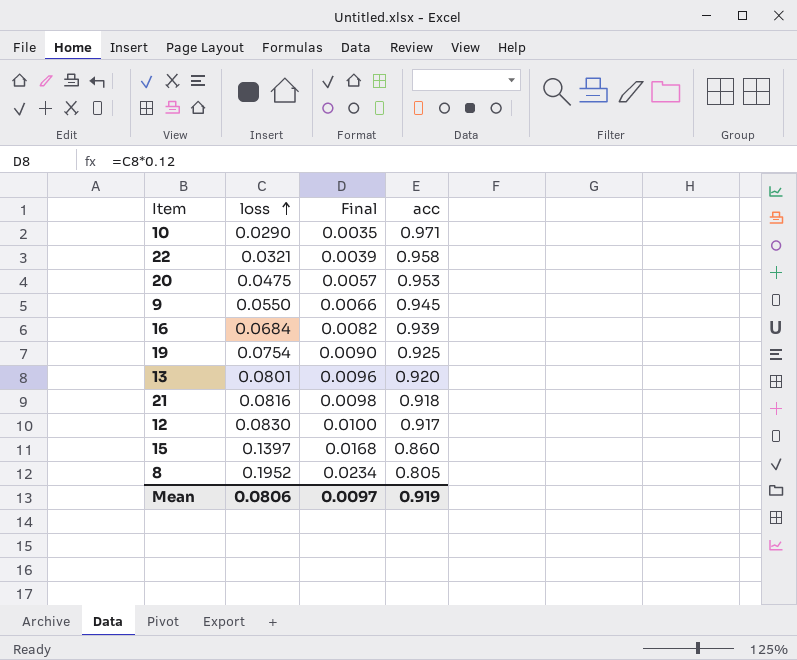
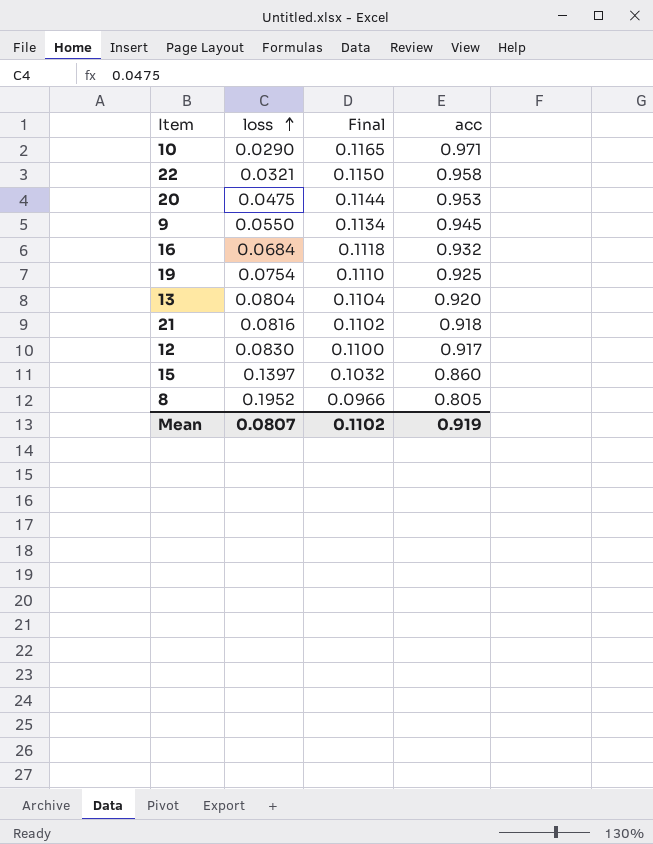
column Final | formula: [loss] * 0.12 -> [acc] * 0.12
16 | acc: 0.939 -> 0.932
13 | loss: 0.0801 -> 0.0804
Mean | loss: 0.0806 -> 0.0807
Mean | Final: 0.0097 -> 0.1102

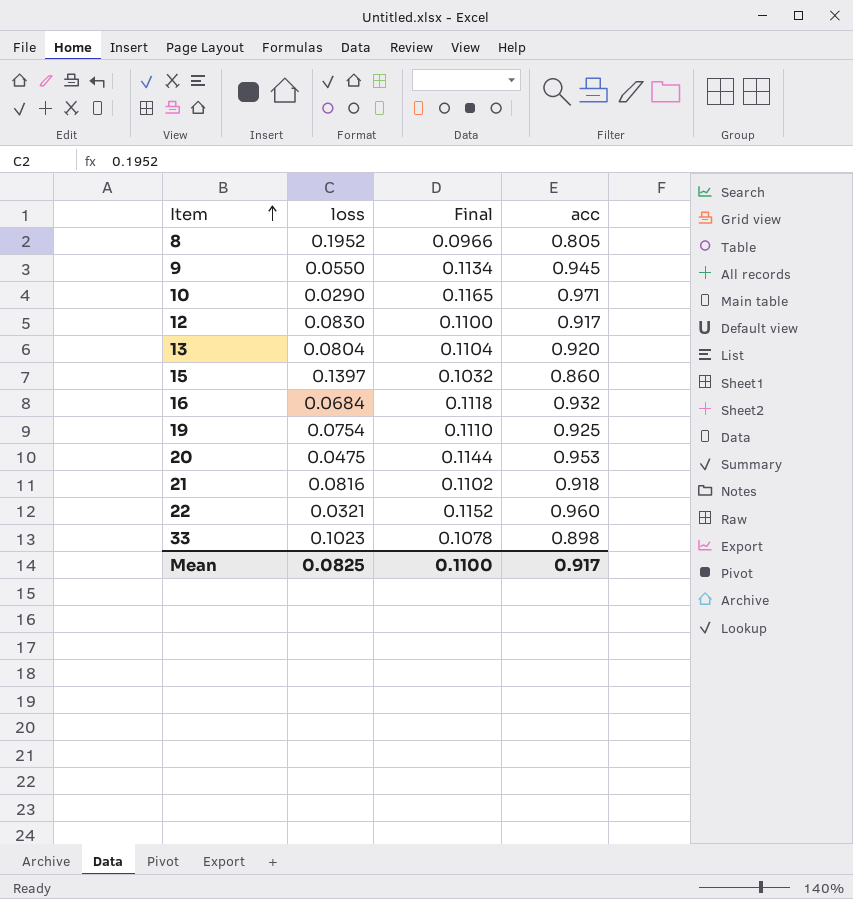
row order: loss ascending -> Item ascending
22 | Final: 0.1150 -> 0.1152
22 | acc: 0.958 -> 0.960
row 33: none -> 0.1023 | 0.1078 | 0.898
Mean | loss: 0.0807 -> 0.0825
Mean | Final: 0.1102 -> 0.1100
Mean | acc: 0.919 -> 0.917

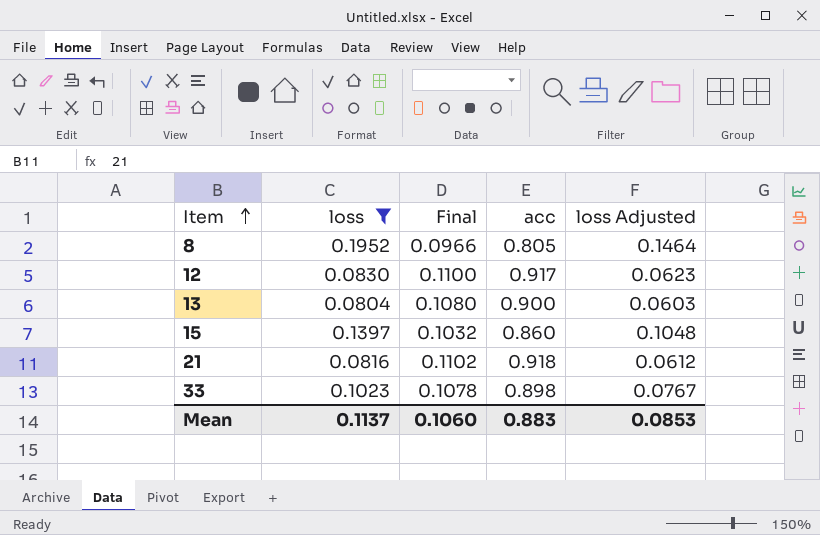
filter: none -> loss >= 0.0804
column loss Adjusted | formula: none -> [loss] * 0.75
13 | Final: 0.1104 -> 0.1080
13 | acc: 0.920 -> 0.900
Mean | loss: 0.0825 -> 0.1137
Mean | Final: 0.1100 -> 0.1060
Mean | acc: 0.917 -> 0.883

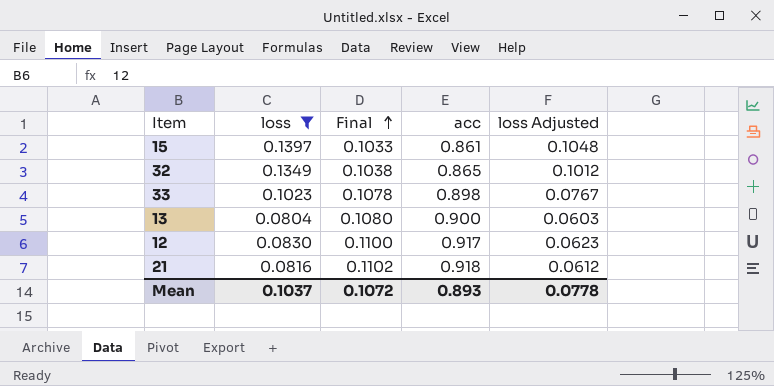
row order: Item ascending -> Final ascending
row 8: 0.1952 | 0.0966 | 0.805 | 0.1464 -> none
15 | Final: 0.1032 -> 0.1033
15 | acc: 0.860 -> 0.861
row 32: none -> 0.1349 | 0.1038 | 0.865 | 0.1012
Mean | loss: 0.1137 -> 0.1037
Mean | Final: 0.1060 -> 0.1072
Mean | acc: 0.883 -> 0.893
Mean | loss Adjusted: 0.0853 -> 0.0778

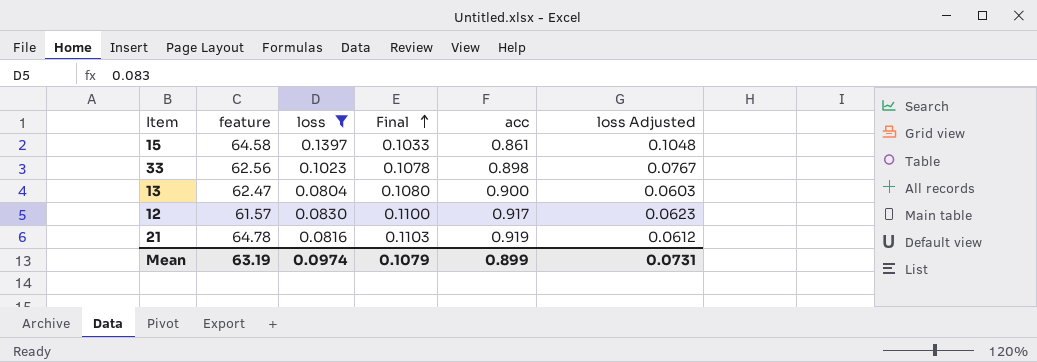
column feature | position: none -> 2
row 32: 0.1349 | 0.1038 | 0.865 | 0.1012 -> none
21 | Final: 0.1102 -> 0.1103
21 | acc: 0.918 -> 0.919
Mean | loss: 0.1037 -> 0.0974
Mean | Final: 0.1072 -> 0.1079
Mean | acc: 0.893 -> 0.899
Mean | loss Adjusted: 0.0778 -> 0.0731

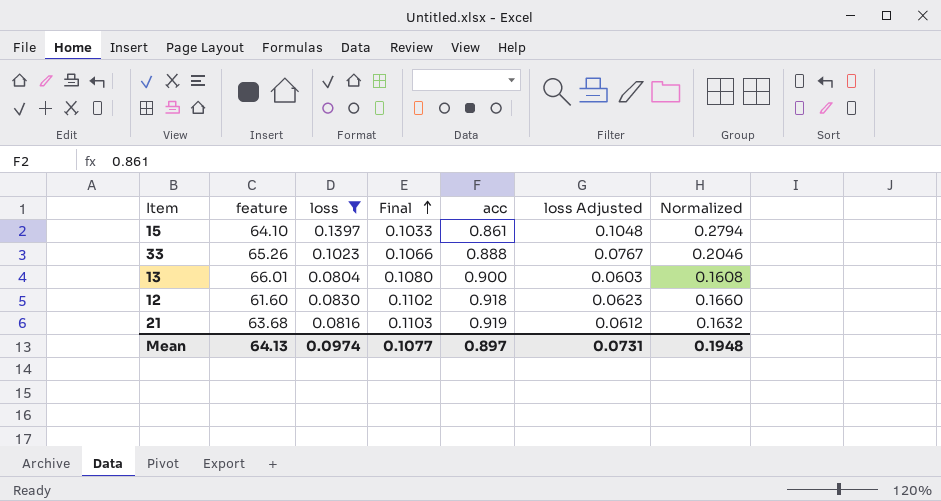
column Normalized | formula: none -> [loss] * 2
15 | feature: 64.58 -> 64.10
33 | feature: 62.56 -> 65.26
33 | Final: 0.1078 -> 0.1066
33 | acc: 0.898 -> 0.888
13 | feature: 62.47 -> 66.01
12 | feature: 61.57 -> 61.60
12 | Final: 0.1100 -> 0.1102
12 | acc: 0.917 -> 0.918
21 | feature: 64.78 -> 63.68
Mean | feature: 63.19 -> 64.13
Mean | Final: 0.1079 -> 0.1077
Mean | acc: 0.899 -> 0.897

